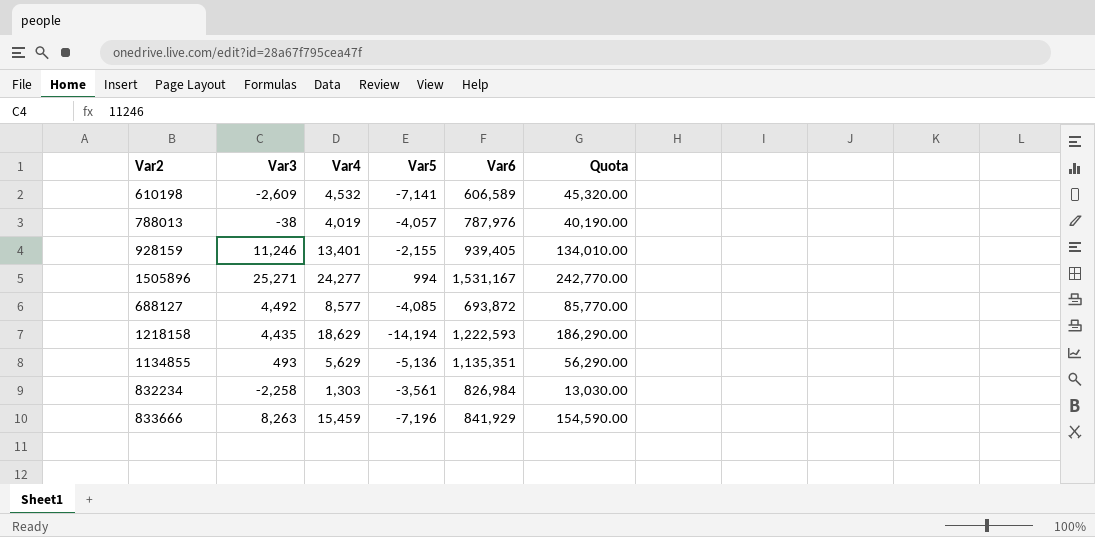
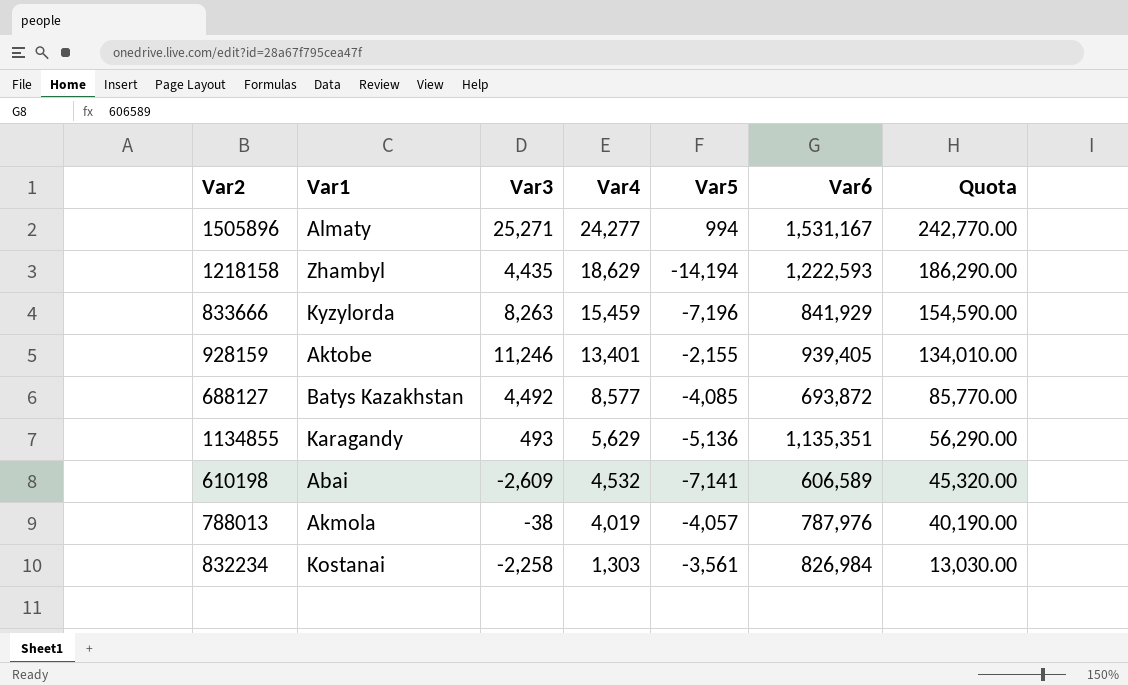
row order: none -> Var4 descending
column Var1 | position: none -> 2

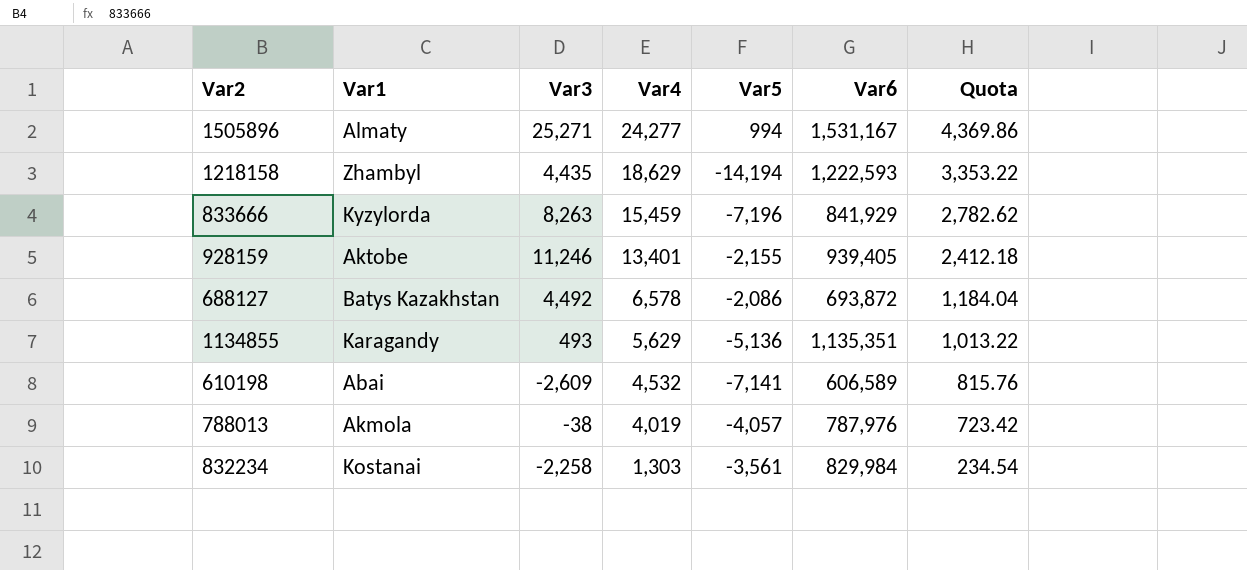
column Quota | formula: [Var4] * 10 -> [Var4] * 0.18
688127 | Var4: 8,577 -> 6,578
688127 | Var5: -4,085 -> -2,086
832234 | Var6: 826,984 -> 829,984

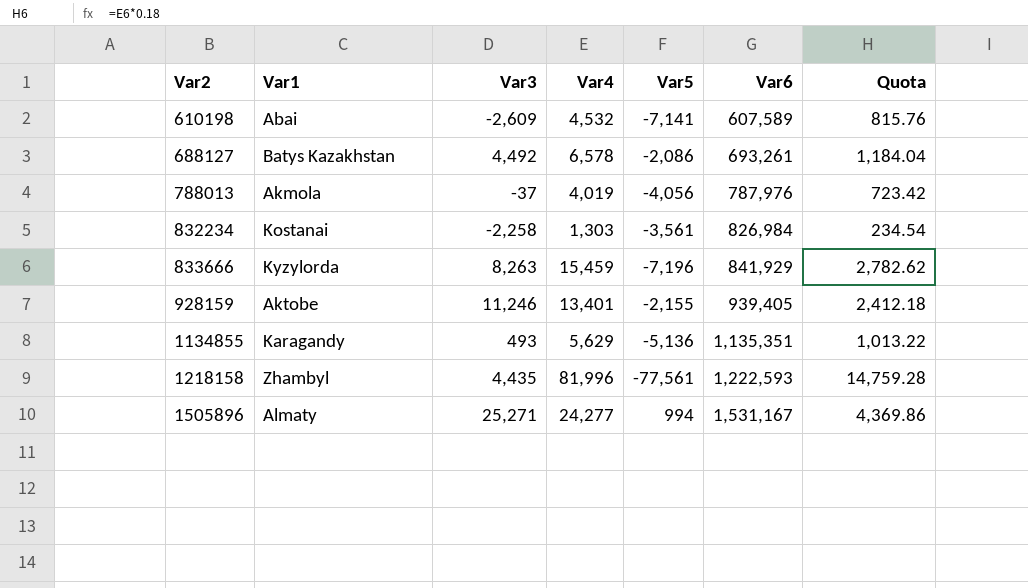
row order: Var4 descending -> Var2 ascending
610198 | Var6: 606,589 -> 607,589
688127 | Var6: 693,872 -> 693,261
788013 | Var3: -38 -> -37
788013 | Var5: -4,057 -> -4,056
832234 | Var6: 829,984 -> 826,984
1218158 | Var4: 18,629 -> 81,996
1218158 | Var5: -14,194 -> -77,561
1218158 | Quota: 3,353.22 -> 14,759.28

